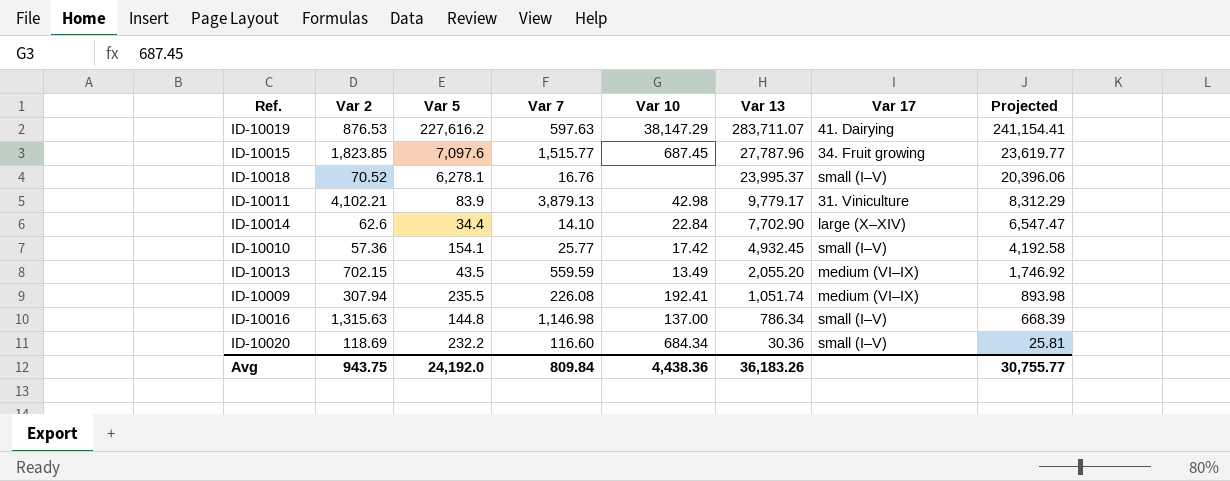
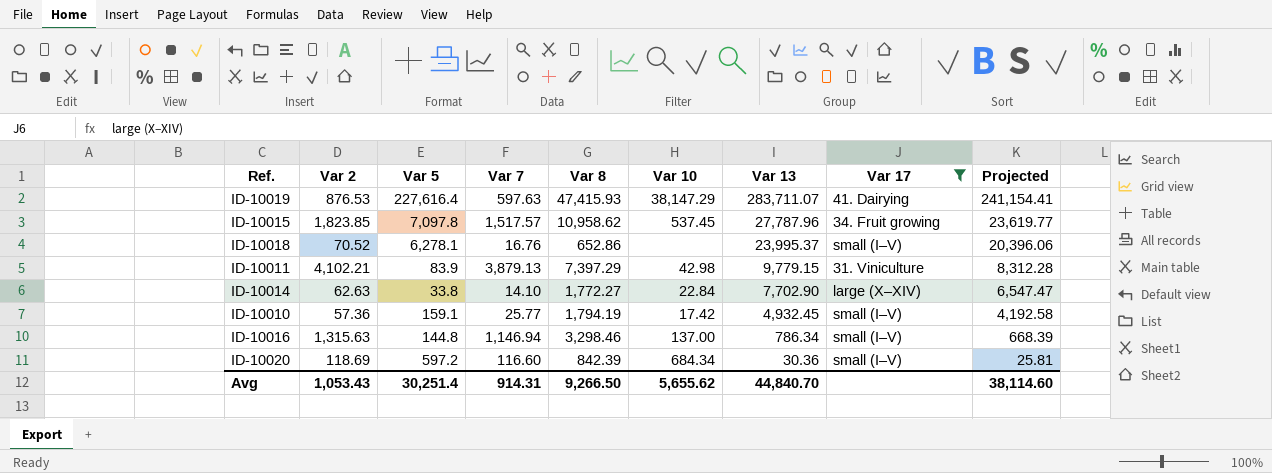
filter: none -> Var 17 != medium (VI–IX)
column Var 8 | position: none -> 5
ID-10019 | Var 5: 227,616.2 -> 227,616.4
ID-10015 | Var 5: 7,097.6 -> 7,097.8
ID-10015 | Var 7: 1,515.77 -> 1,517.57
ID-10015 | Var 10: 687.45 -> 537.45
ID-10011 | Var 13: 9,779.17 -> 9,779.15
ID-10011 | Projected: 8,312.29 -> 8,312.28
ID-10014 | Var 2: 62.6 -> 62.63
ID-10014 | Var 5: 34.4 -> 33.8
ID-10010 | Var 5: 154.1 -> 159.1
ID-10016 | Var 7: 1,146.98 -> 1,146.94
ID-10020 | Var 5: 232.2 -> 597.2
Avg | Var 2: 943.75 -> 1,053.43
Avg | Var 5: 24,192.0 -> 30,251.4
Avg | Var 7: 809.84 -> 914.31
Avg | Var 10: 4,438.36 -> 5,655.62
Avg | Var 13: 36,183.26 -> 44,840.70
Avg | Projected: 30,755.77 -> 38,114.60

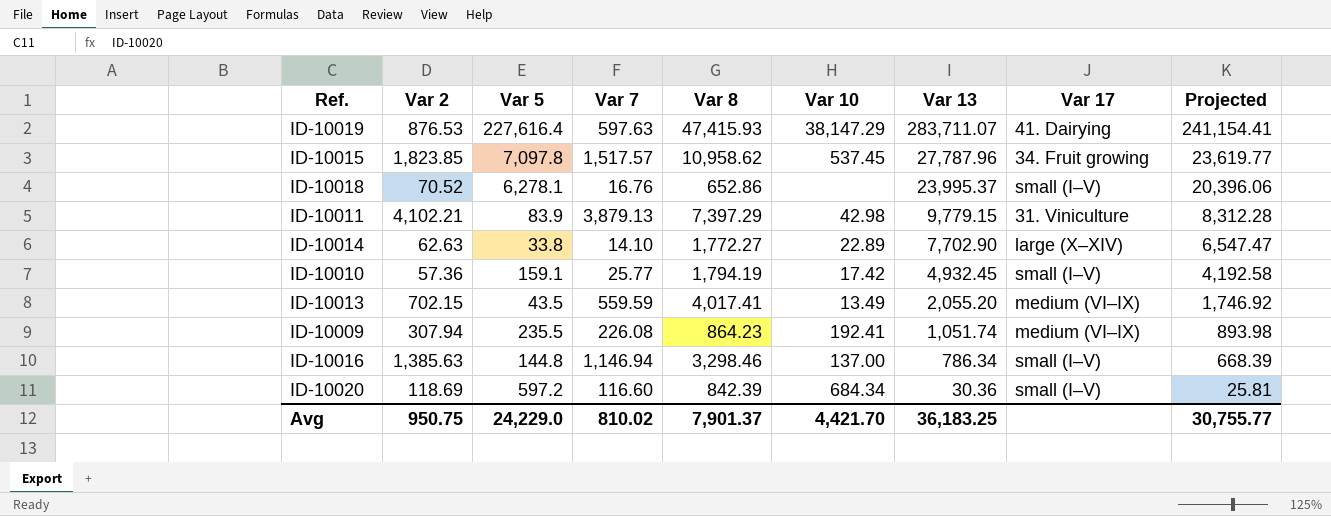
filter: Var 17 != medium (VI–IX) -> none
ID-10014 | Var 10: 22.84 -> 22.89
ID-10016 | Var 2: 1,315.63 -> 1,385.63
Avg | Var 2: 1,053.43 -> 950.75
Avg | Var 5: 30,251.4 -> 24,229.0
Avg | Var 7: 914.31 -> 810.02
Avg | Var 8: 9,266.50 -> 7,901.37
Avg | Var 10: 5,655.62 -> 4,421.70
Avg | Var 13: 44,840.70 -> 36,183.25
Avg | Projected: 38,114.60 -> 30,755.77

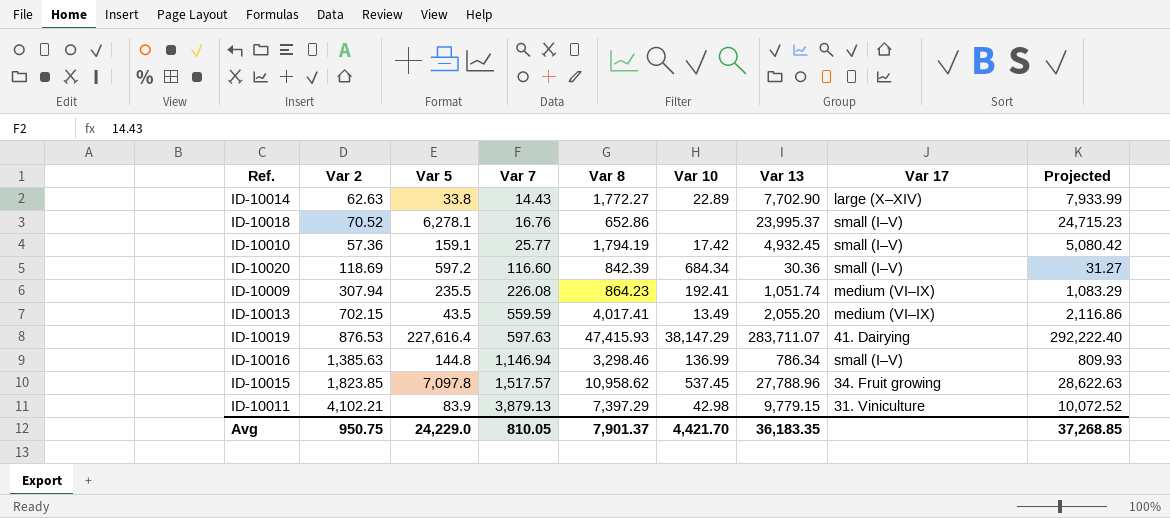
row order: Var 13 descending -> Var 7 ascending
column Projected | formula: [Var 13] * 0.85 -> [Var 13] * 1.03
ID-10014 | Var 7: 14.10 -> 14.43
ID-10016 | Var 10: 137.00 -> 136.99
ID-10015 | Var 13: 27,787.96 -> 27,788.96
Avg | Var 7: 810.02 -> 810.05
Avg | Var 13: 36,183.25 -> 36,183.35
Avg | Projected: 30,755.77 -> 37,268.85

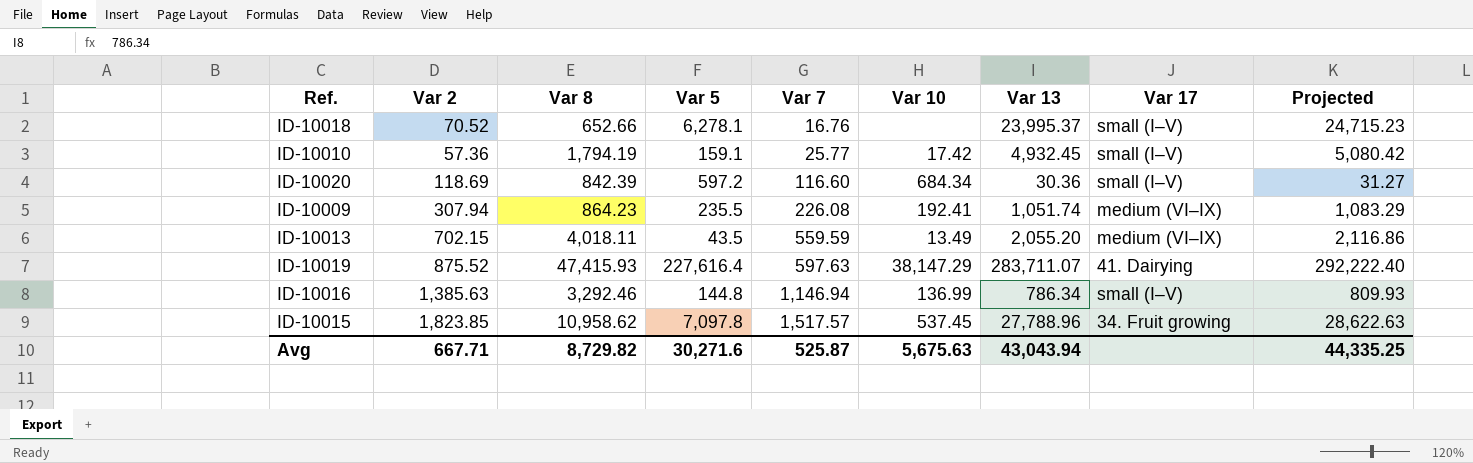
column Var 8 | position: 5 -> 3
row ID-10014: 62.63 | 33.8 | 14.43 | 1,772.27 | 22.89 | 7,702.90 | large (X–XIV) | 7,933.99 -> none
row ID-10011: 4,102.21 | 83.9 | 3,879.13 | 7,397.29 | 42.98 | 9,779.15 | 31. Viniculture | 10,072.52 -> none
ID-10018 | Var 8: 652.86 -> 652.66
ID-10013 | Var 8: 4,017.41 -> 4,018.11
ID-10019 | Var 2: 876.53 -> 875.52
ID-10016 | Var 8: 3,298.46 -> 3,292.46
Avg | Var 2: 950.75 -> 667.71
Avg | Var 8: 7,901.37 -> 8,729.82
Avg | Var 5: 24,229.0 -> 30,271.6
Avg | Var 7: 810.05 -> 525.87
Avg | Var 10: 4,421.70 -> 5,675.63
Avg | Var 13: 36,183.35 -> 43,043.94
Avg | Projected: 37,268.85 -> 44,335.25

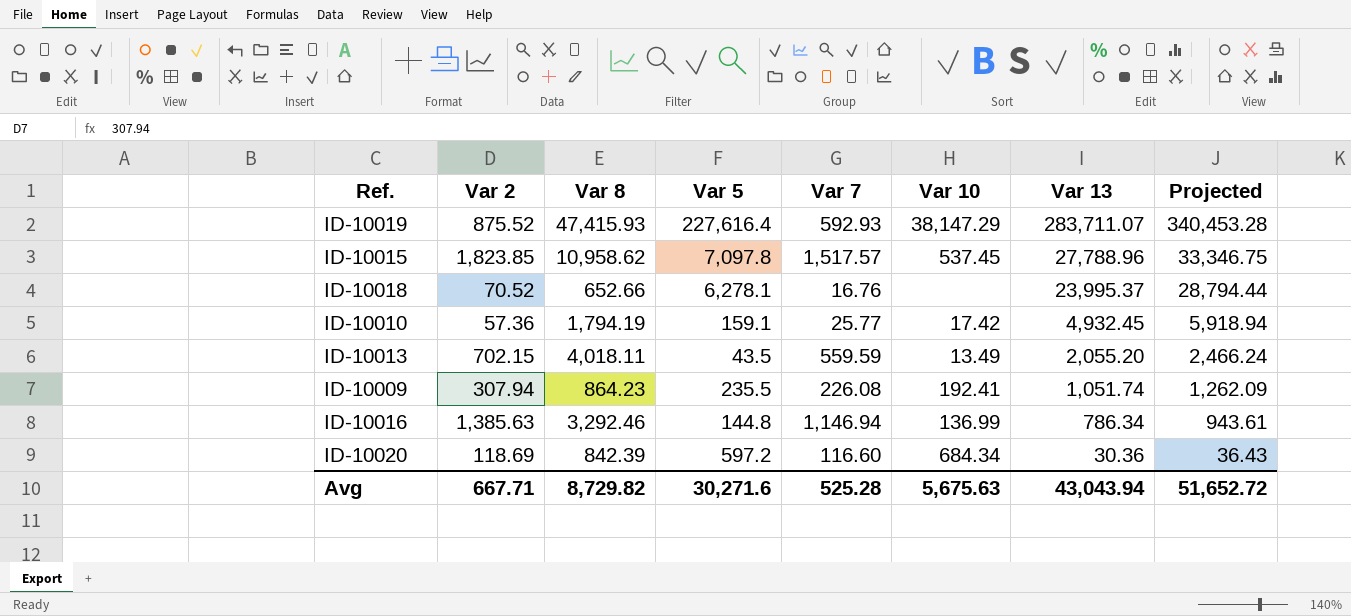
row order: Var 7 ascending -> Var 13 descending
column Var 17 | position: 8 -> none
column Projected | formula: [Var 13] * 1.03 -> [Var 13] * 1.2
ID-10019 | Var 7: 597.63 -> 592.93
Avg | Var 7: 525.87 -> 525.28
Avg | Projected: 44,335.25 -> 51,652.72

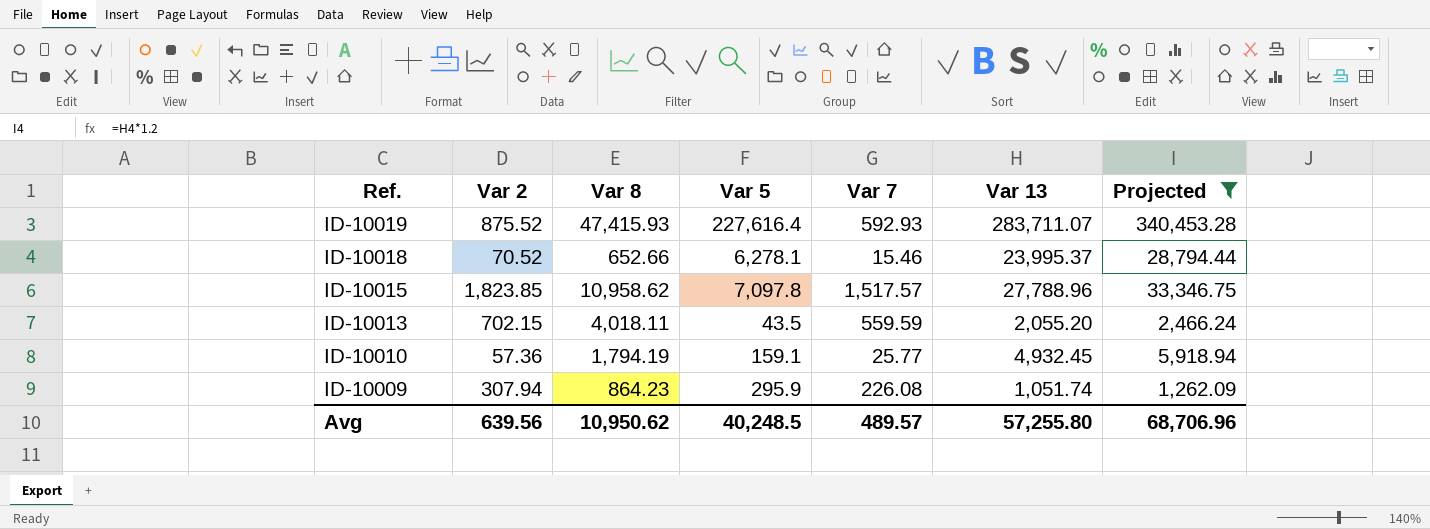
filter: none -> Projected >= 1,262.09
row order: Var 13 descending -> Ref. descending
column Var 10 | position: 6 -> none
ID-10018 | Var 7: 16.76 -> 15.46
ID-10009 | Var 5: 235.5 -> 295.9
Avg | Var 2: 667.71 -> 639.56
Avg | Var 8: 8,729.82 -> 10,950.62
Avg | Var 5: 30,271.6 -> 40,248.5
Avg | Var 7: 525.28 -> 489.57
Avg | Var 13: 43,043.94 -> 57,255.80
Avg | Projected: 51,652.72 -> 68,706.96

